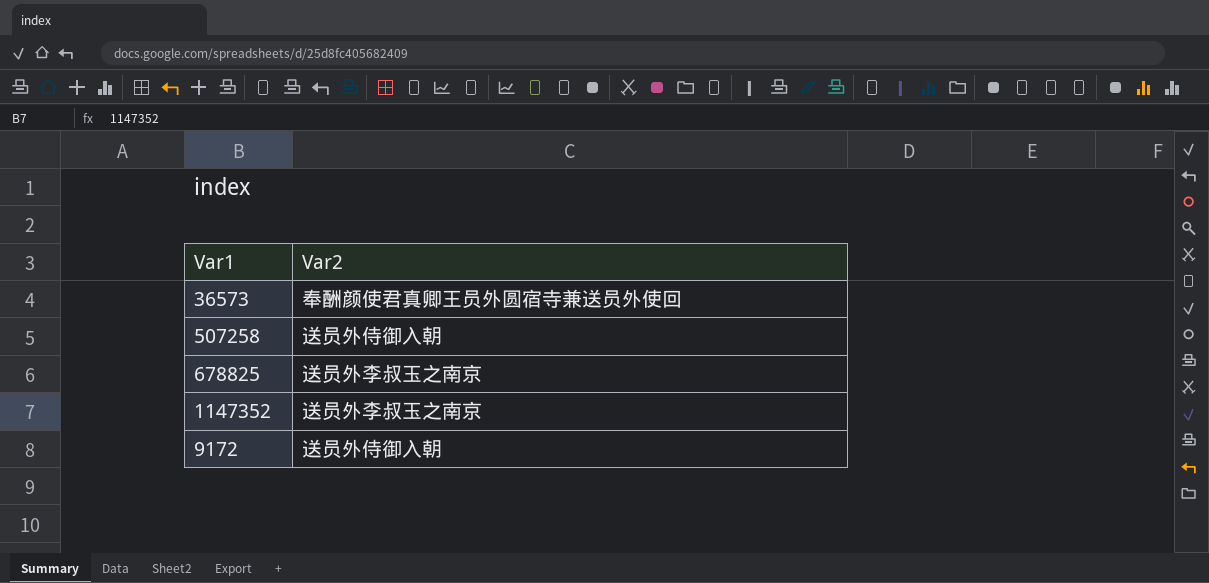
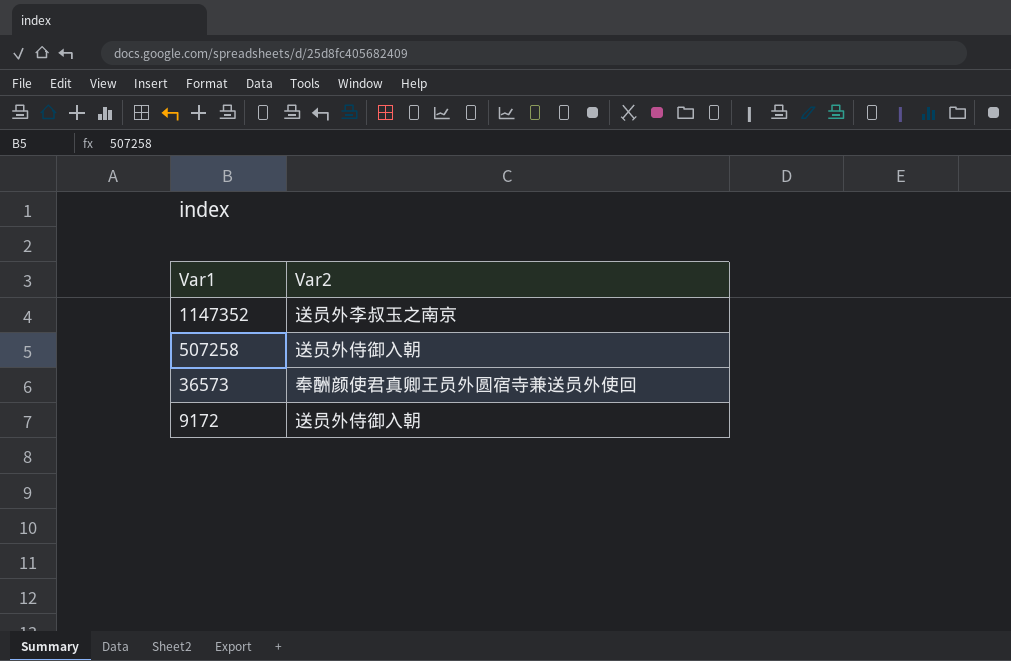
row order: none -> Var1 descending
row 678825: 送员外李叔玉之南京 -> none

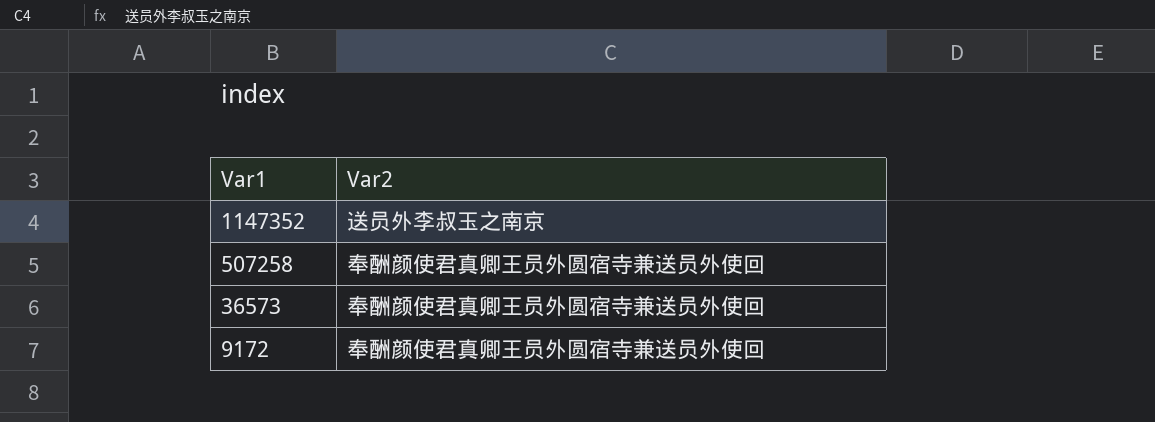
507258 | Var2: 送员外侍御入朝 -> 奉酬颜使君真卿王员外圆宿寺兼送员外使回
9172 | Var2: 送员外侍御入朝 -> 奉酬颜使君真卿王员外圆宿寺兼送员外使回

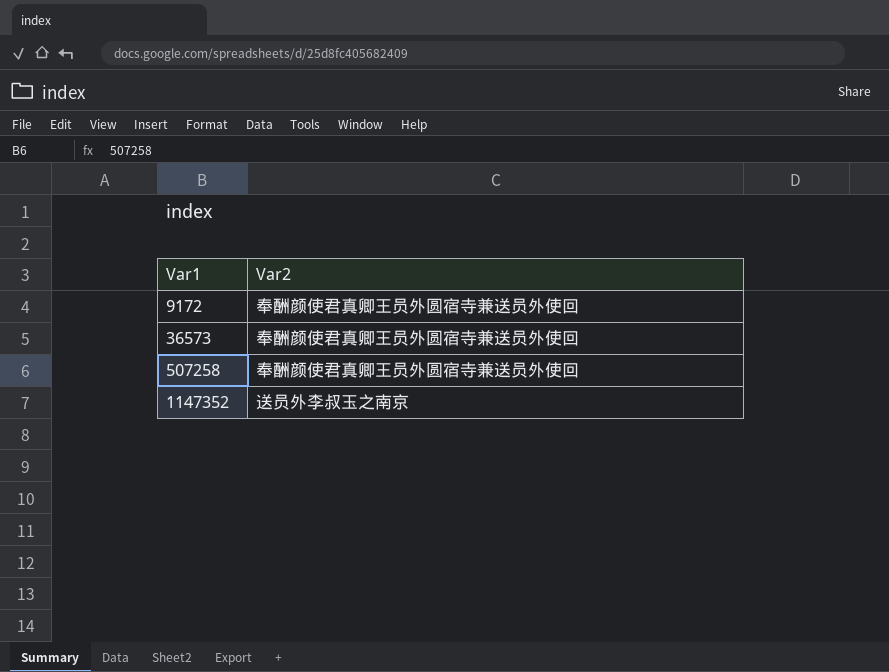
row order: Var1 descending -> Var1 ascending

